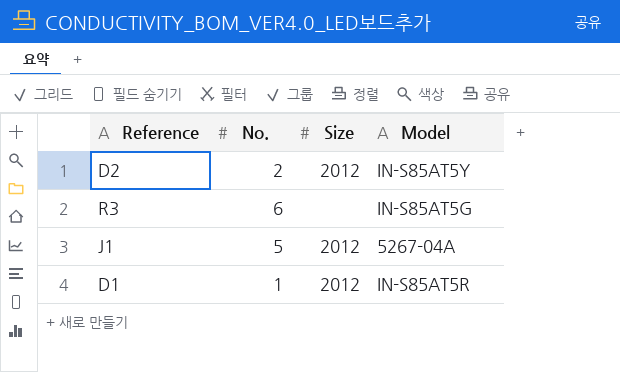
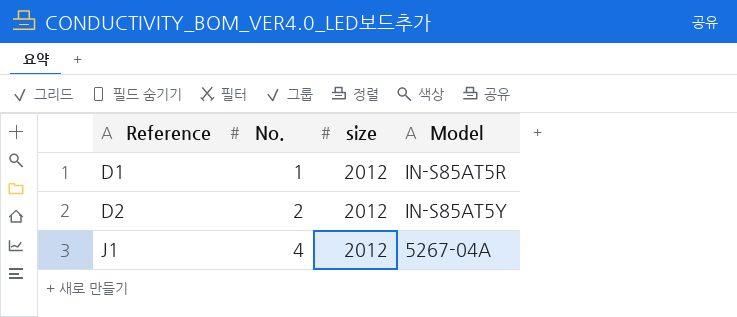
row order: none -> Reference ascending
column name: Size -> size
row R3: 6 | none | IN-S85AT5G -> none
J1 | No.: 5 -> 4

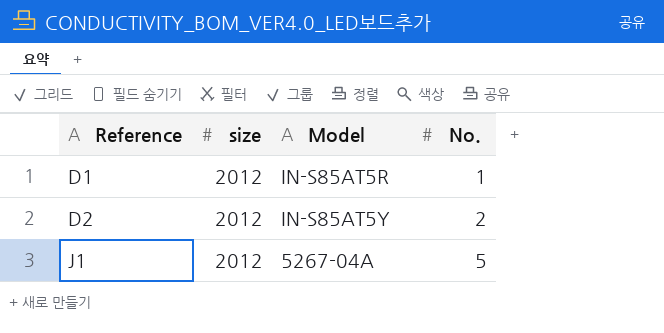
column No. | position: 2 -> 4
J1 | No.: 4 -> 5

